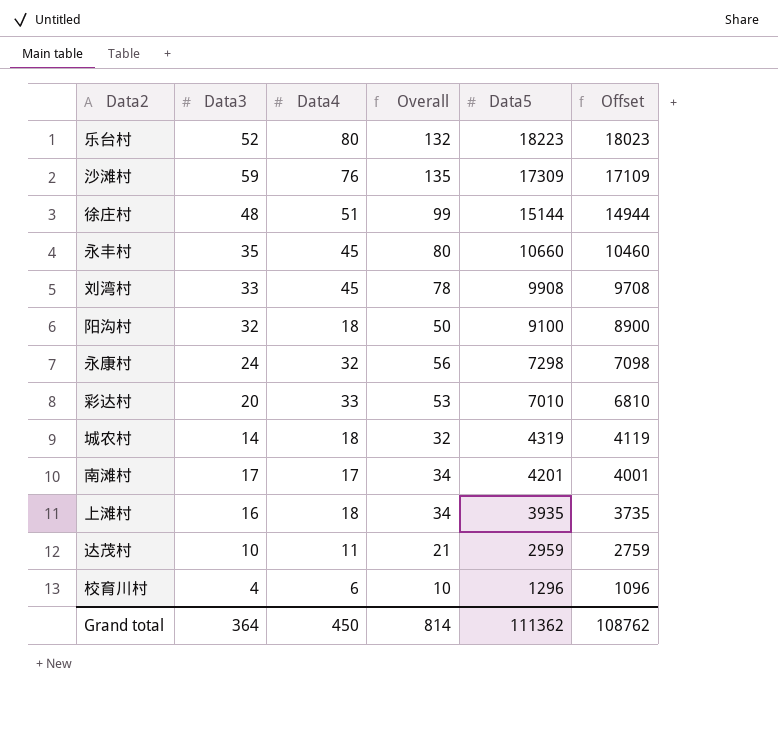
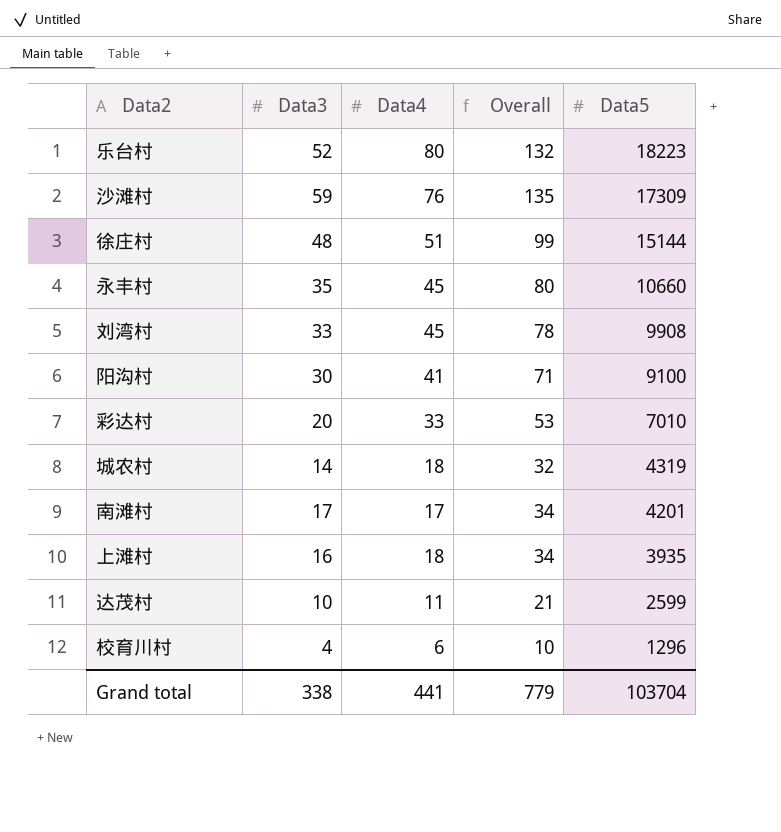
column Offset | formula: [Data5] - 200 -> none
row 永康村: 24 | 32 | 56 | 7298 | 7098 -> none
阳沟村 | Data3: 32 -> 30
阳沟村 | Data4: 18 -> 41
阳沟村 | Overall: 50 -> 71
达茂村 | Data5: 2959 -> 2599
Grand total | Data3: 364 -> 338
Grand total | Data4: 450 -> 441
Grand total | Overall: 814 -> 779
Grand total | Data5: 111362 -> 103704

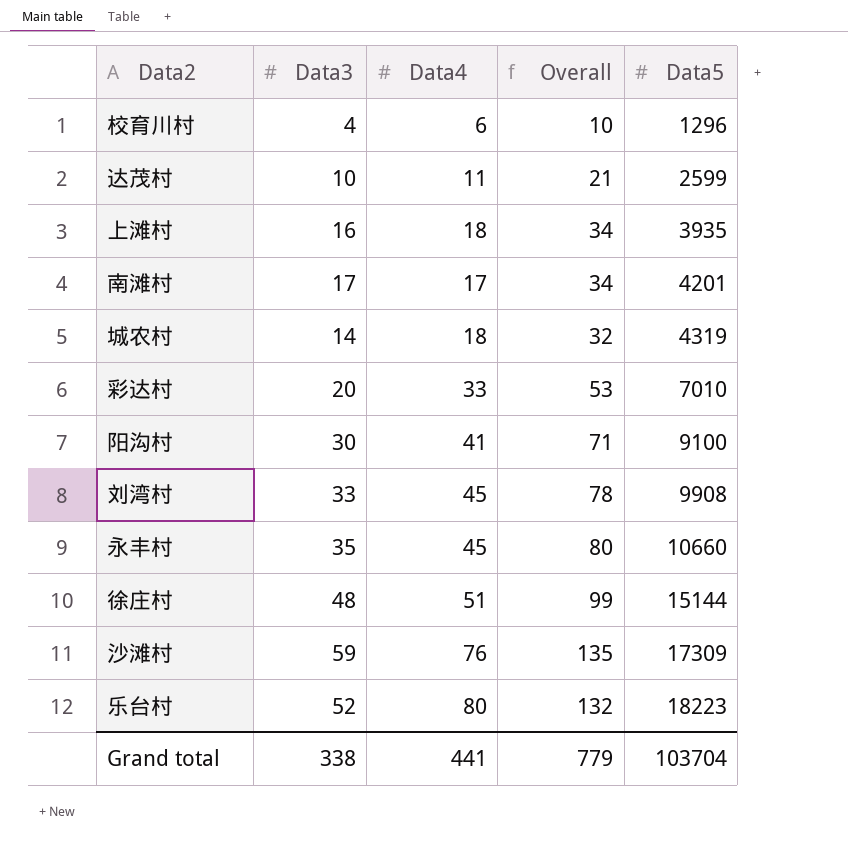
row order: Data5 descending -> Data5 ascending

